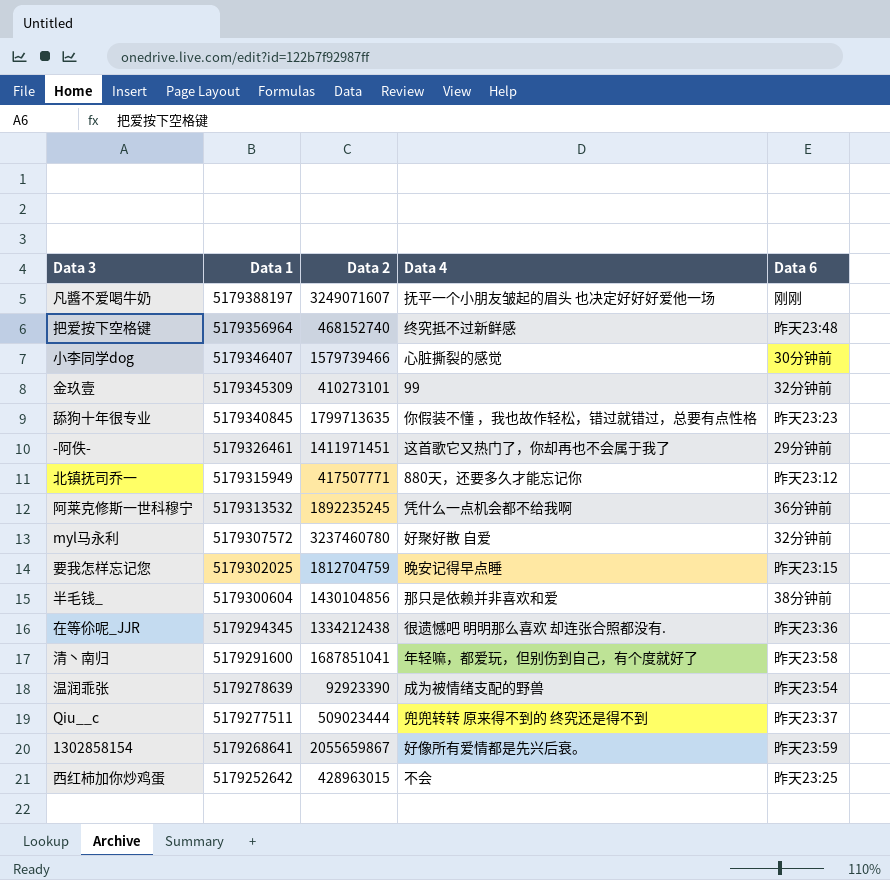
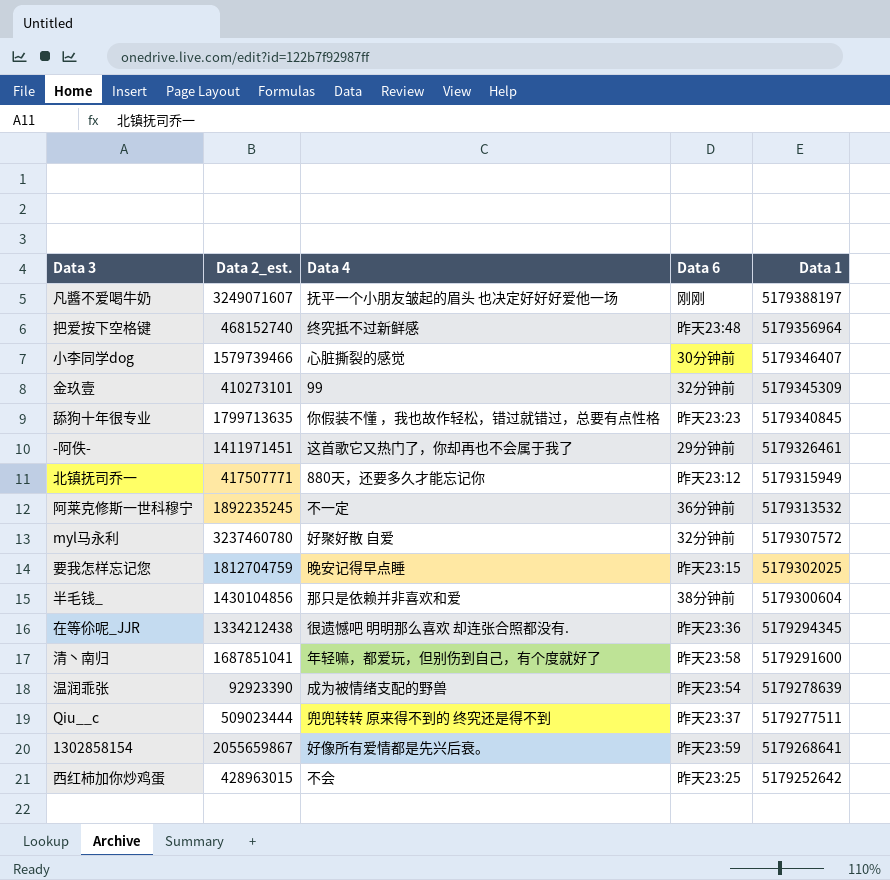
column name: Data 2 -> Data 2_est.
column Data 1 | position: 2 -> 5
阿莱克修斯一世科穆宁 | Data 4: 凭什么一点机会都不给我啊 -> 不一定

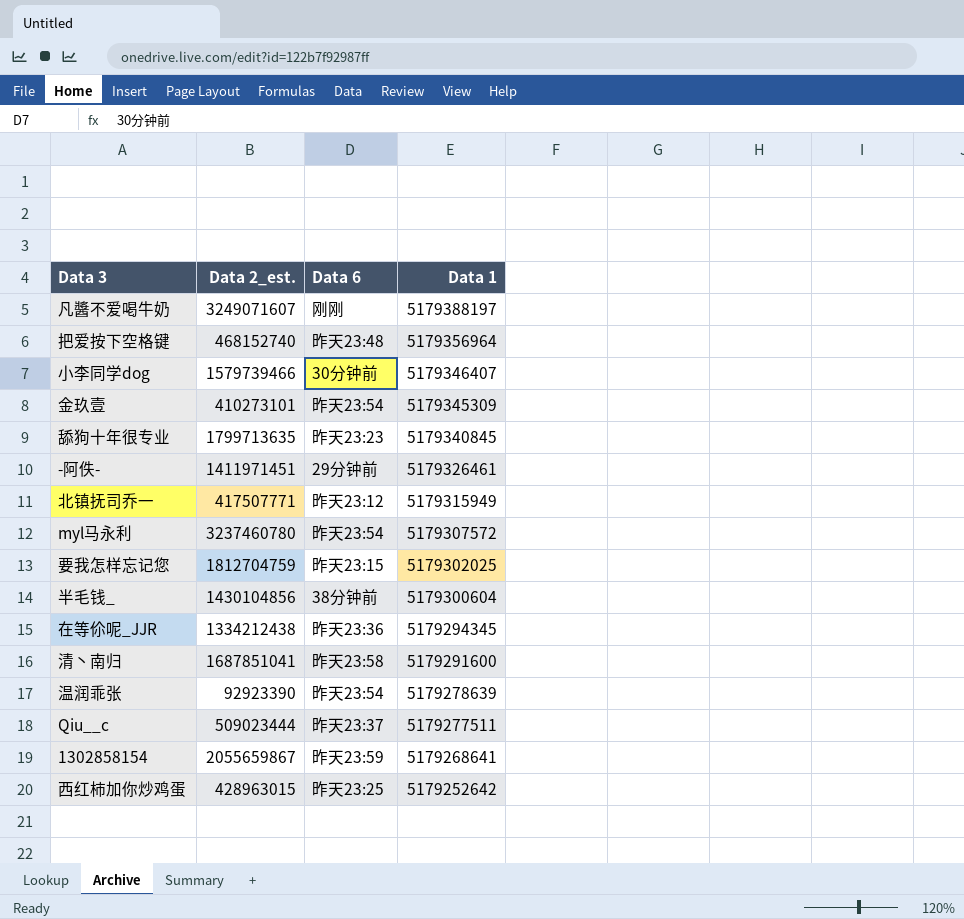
column Data 4 | position: 3 -> none
row 阿莱克修斯一世科穆宁: 1892235245 | 不一定 | 36分钟前 | 5179313532 -> none
金玖壹 | Data 6: 32分钟前 -> 昨天23:54
myl马永利 | Data 6: 32分钟前 -> 昨天23:54

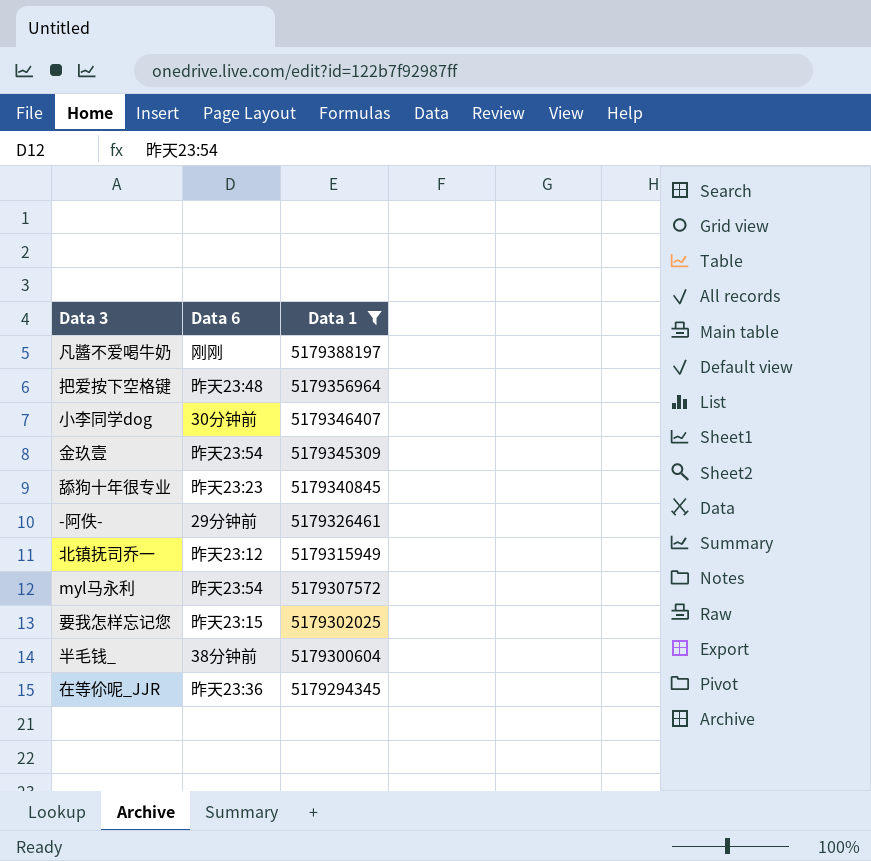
filter: none -> Data 1 >= 5179294345
column Data 2_est. | position: 2 -> none

